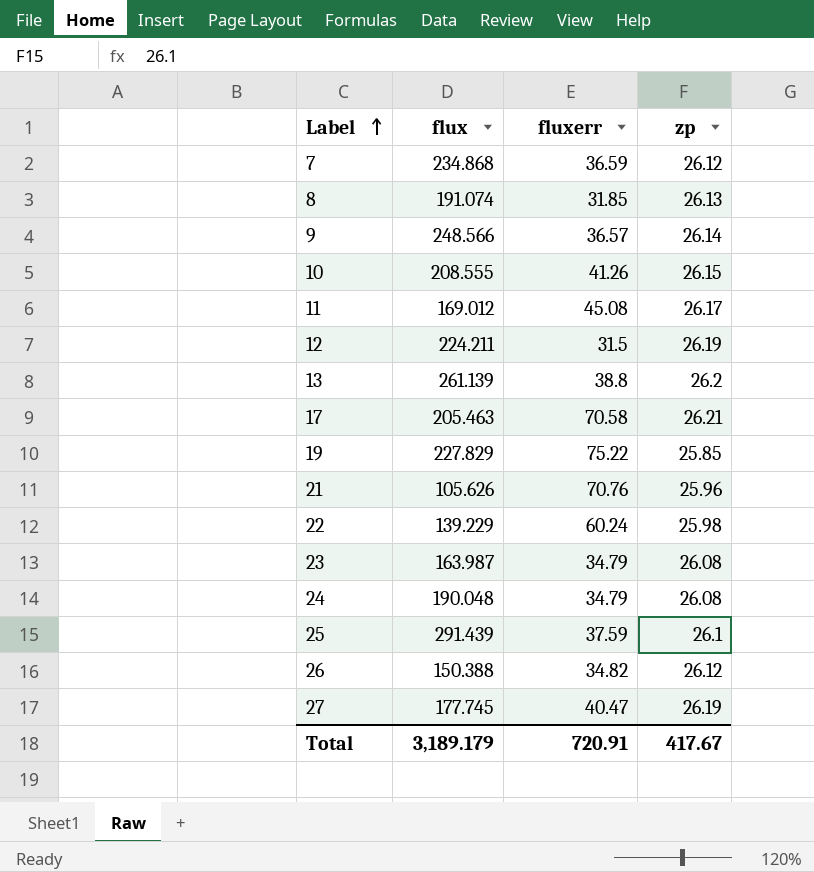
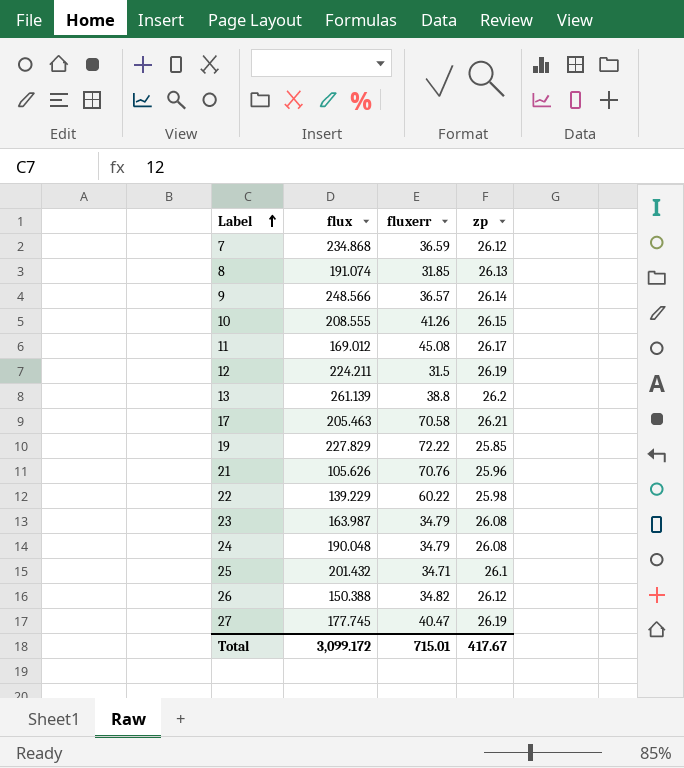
19 | fluxerr: 75.22 -> 72.22
22 | fluxerr: 60.24 -> 60.22
25 | flux: 291.439 -> 201.432
25 | fluxerr: 37.59 -> 34.71
Total | flux: 3,189.179 -> 3,099.172
Total | fluxerr: 720.91 -> 715.01

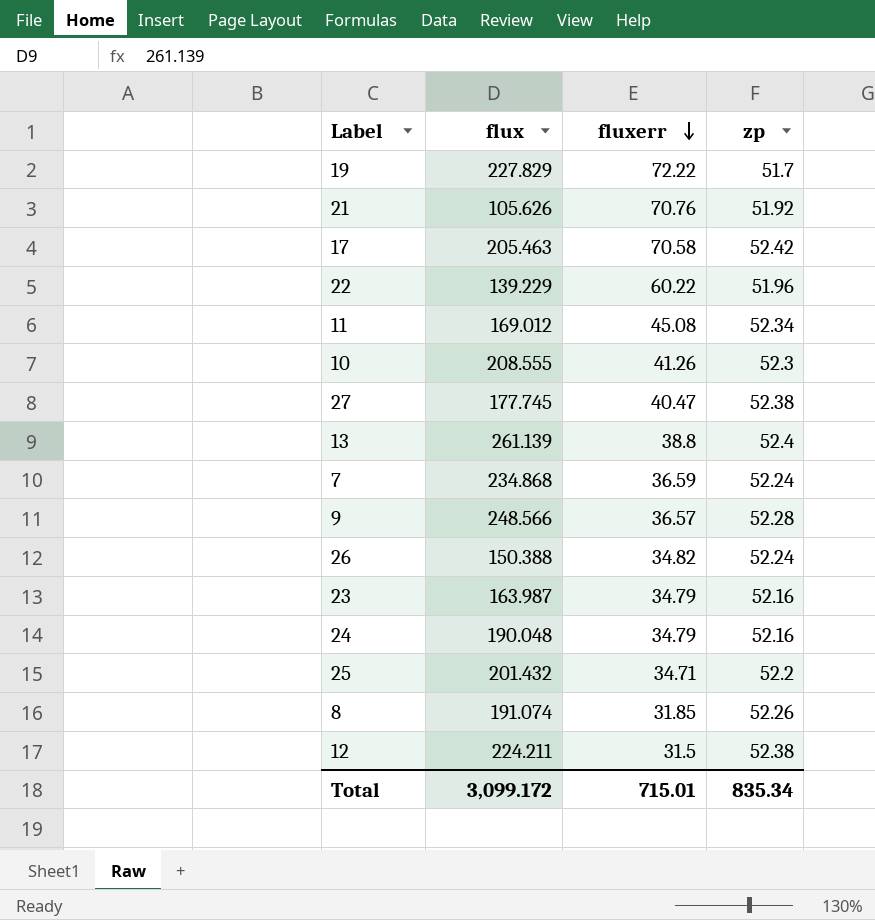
row order: Label ascending -> fluxerr descending
19 | zp: 25.85 -> 51.7
21 | zp: 25.96 -> 51.92
17 | zp: 26.21 -> 52.42
22 | zp: 25.98 -> 51.96
11 | zp: 26.17 -> 52.34
10 | zp: 26.15 -> 52.3
27 | zp: 26.19 -> 52.38
13 | zp: 26.2 -> 52.4
7 | zp: 26.12 -> 52.24
9 | zp: 26.14 -> 52.28
26 | zp: 26.12 -> 52.24
23 | zp: 26.08 -> 52.16
24 | zp: 26.08 -> 52.16
25 | zp: 26.1 -> 52.2
8 | zp: 26.13 -> 52.26
12 | zp: 26.19 -> 52.38
Total | zp: 417.67 -> 835.34

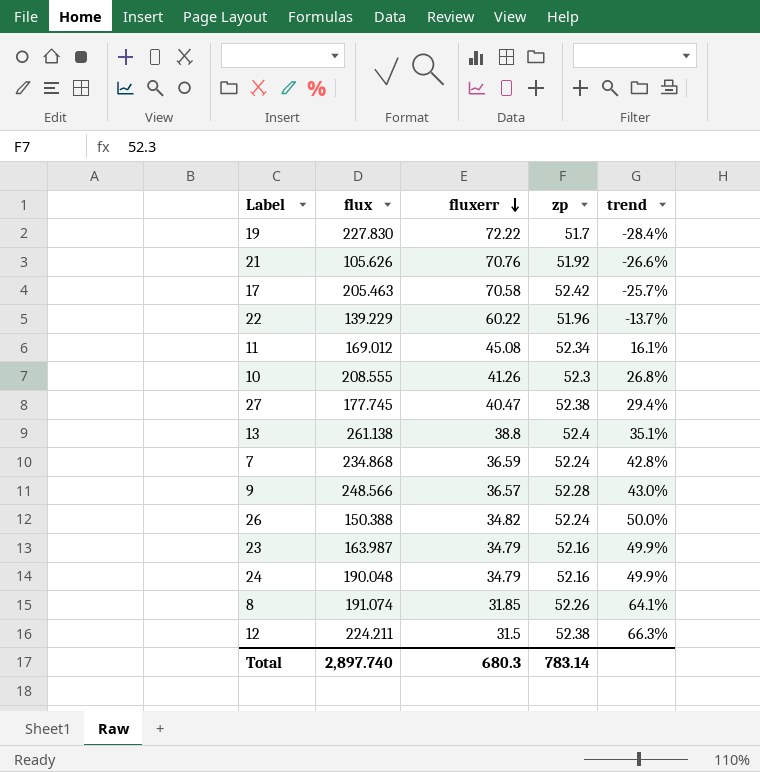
column trend | formula: none -> ([zp] - [fluxerr]) / [fluxerr]
row 25: 201.432 | 34.71 | 52.2 -> none
19 | flux: 227.829 -> 227.830
13 | flux: 261.139 -> 261.138
Total | flux: 3,099.172 -> 2,897.740
Total | fluxerr: 715.01 -> 680.3
Total | zp: 835.34 -> 783.14

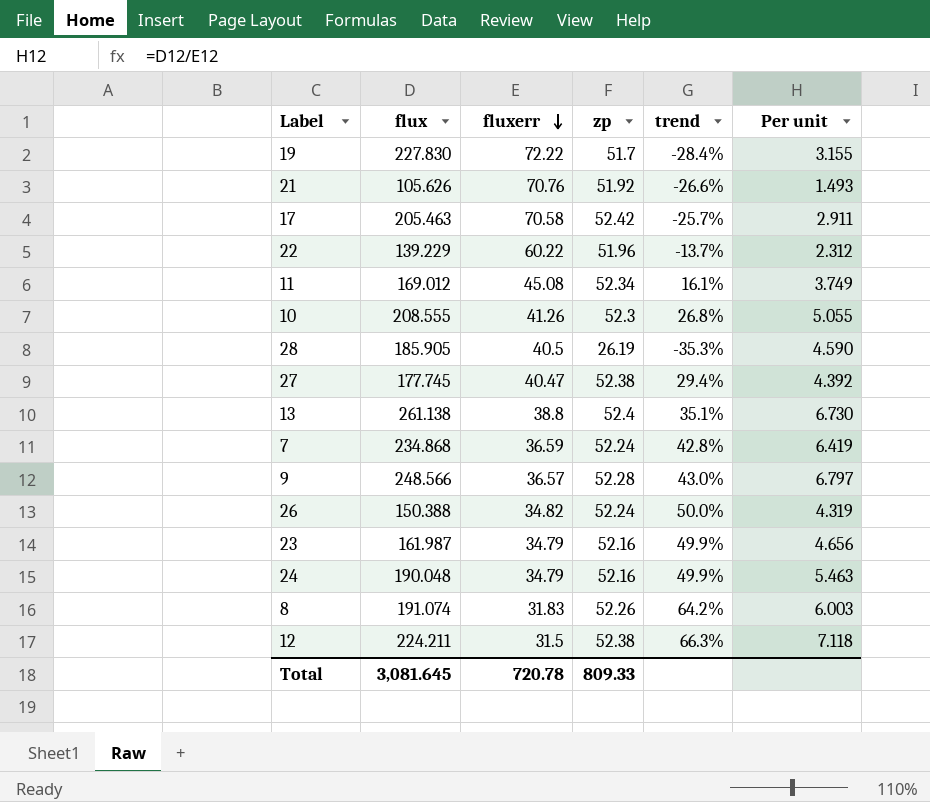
column Per unit | formula: none -> [flux] / [fluxerr]
row 28: none -> 185.905 | 40.5 | 26.19 | -35.3% | 4.590
23 | flux: 163.987 -> 161.987
8 | fluxerr: 31.85 -> 31.83
8 | trend: 64.1% -> 64.2%
Total | flux: 2,897.740 -> 3,081.645
Total | fluxerr: 680.3 -> 720.78
Total | zp: 783.14 -> 809.33

